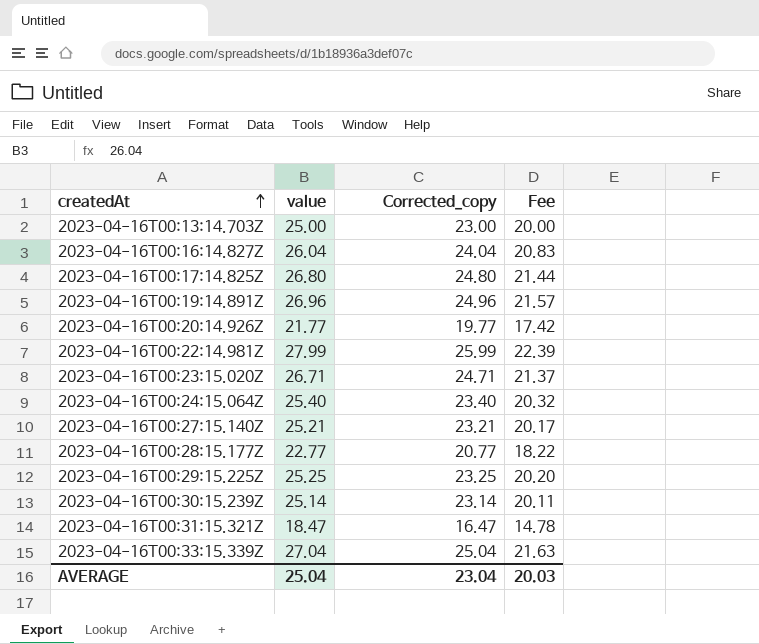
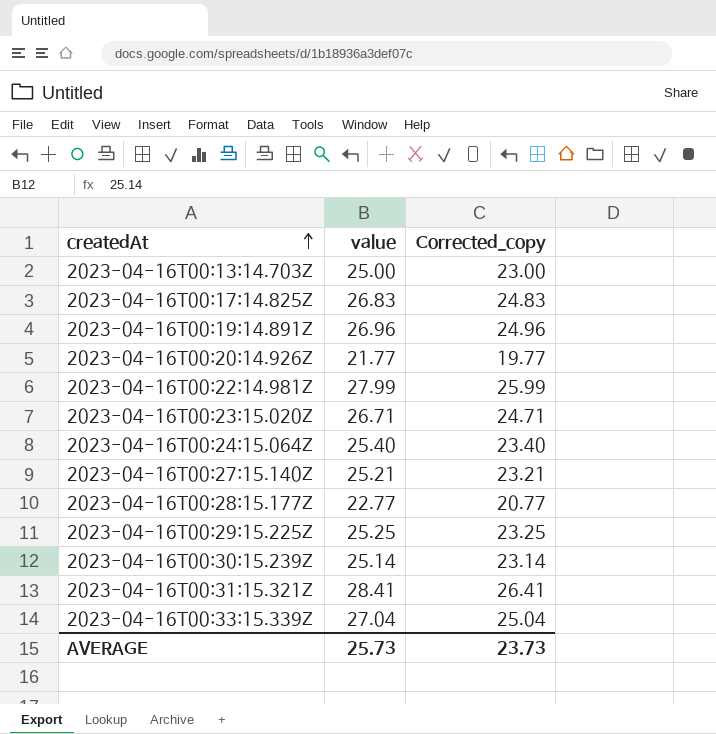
column Fee | formula: [value] * 0.8 -> none
row 2023-04-16T00:16:14.827Z: 26.04 | 24.04 | 20.83 -> none
2023-04-16T00:17:14.825Z | value: 26.80 -> 26.83
2023-04-16T00:17:14.825Z | Corrected_copy: 24.80 -> 24.83
2023-04-16T00:31:15.321Z | value: 18.47 -> 28.41
2023-04-16T00:31:15.321Z | Corrected_copy: 16.47 -> 26.41
AVERAGE | value: 25.04 -> 25.73
AVERAGE | Corrected_copy: 23.04 -> 23.73

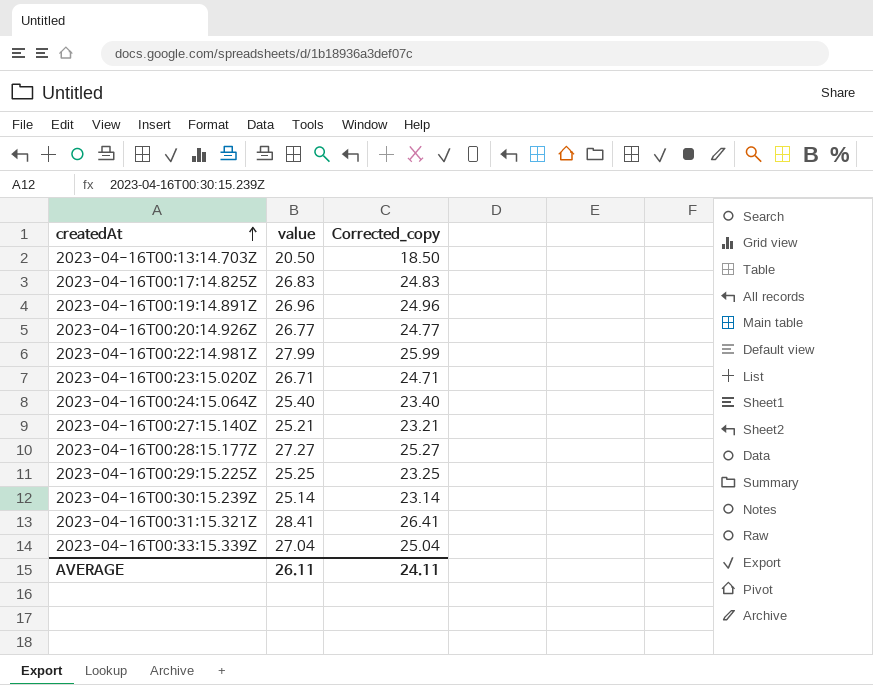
2023-04-16T00:13:14.703Z | value: 25.00 -> 20.50
2023-04-16T00:13:14.703Z | Corrected_copy: 23.00 -> 18.50
2023-04-16T00:20:14.926Z | value: 21.77 -> 26.77
2023-04-16T00:20:14.926Z | Corrected_copy: 19.77 -> 24.77
2023-04-16T00:28:15.177Z | value: 22.77 -> 27.27
2023-04-16T00:28:15.177Z | Corrected_copy: 20.77 -> 25.27
AVERAGE | value: 25.73 -> 26.11
AVERAGE | Corrected_copy: 23.73 -> 24.11

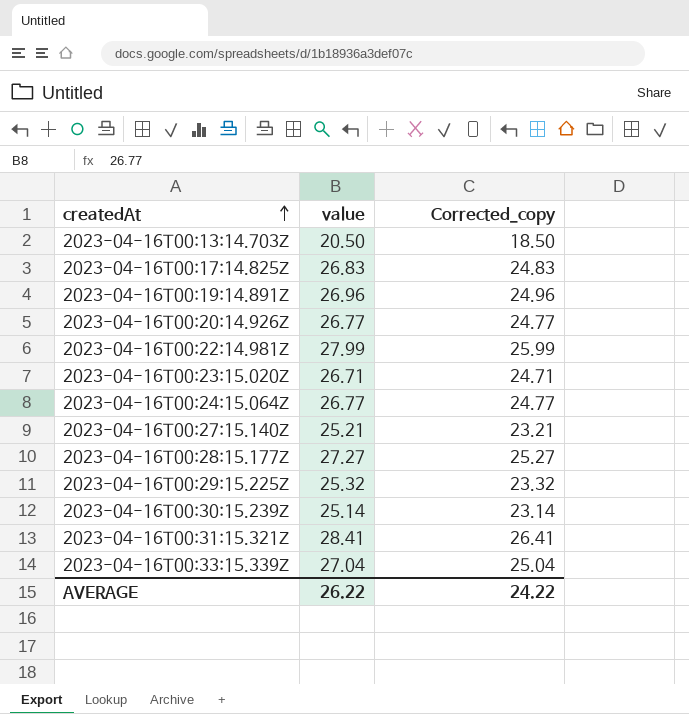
2023-04-16T00:24:15.064Z | value: 25.40 -> 26.77
2023-04-16T00:24:15.064Z | Corrected_copy: 23.40 -> 24.77
2023-04-16T00:29:15.225Z | value: 25.25 -> 25.32
2023-04-16T00:29:15.225Z | Corrected_copy: 23.25 -> 23.32
AVERAGE | value: 26.11 -> 26.22
AVERAGE | Corrected_copy: 24.11 -> 24.22

